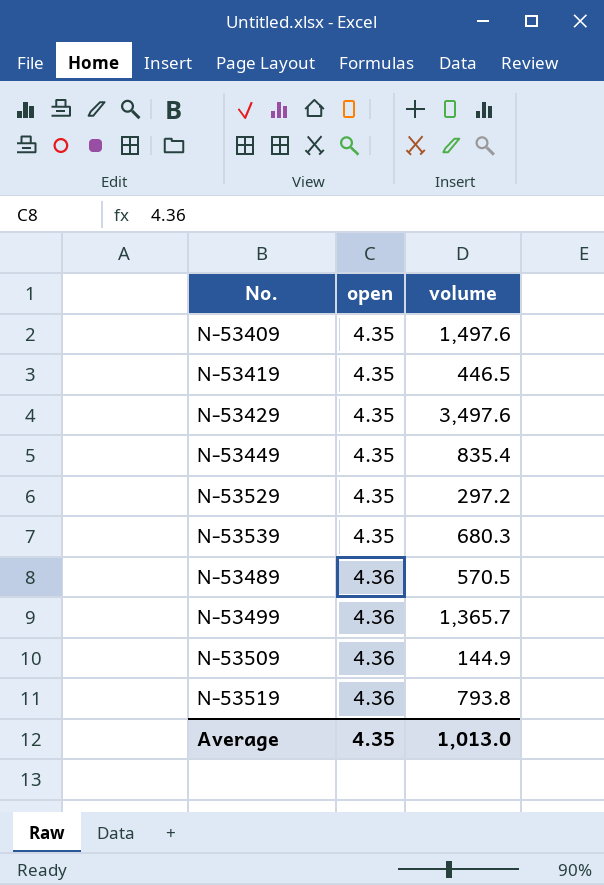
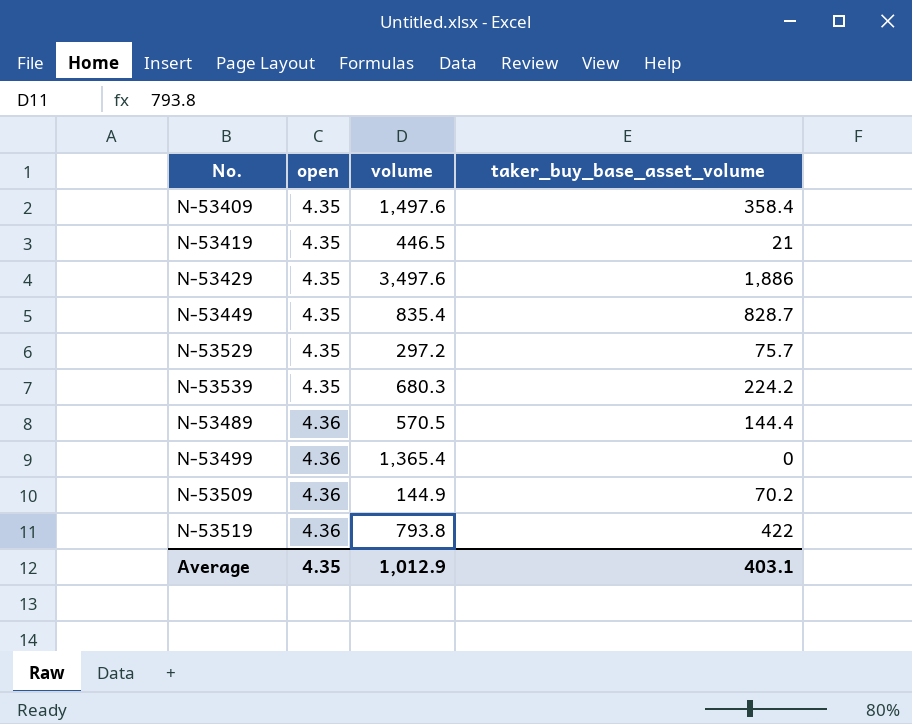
column taker_buy_base_asset_volume | position: none -> 4
N-53499 | volume: 1,365.7 -> 1,365.4
Average | volume: 1,013.0 -> 1,012.9

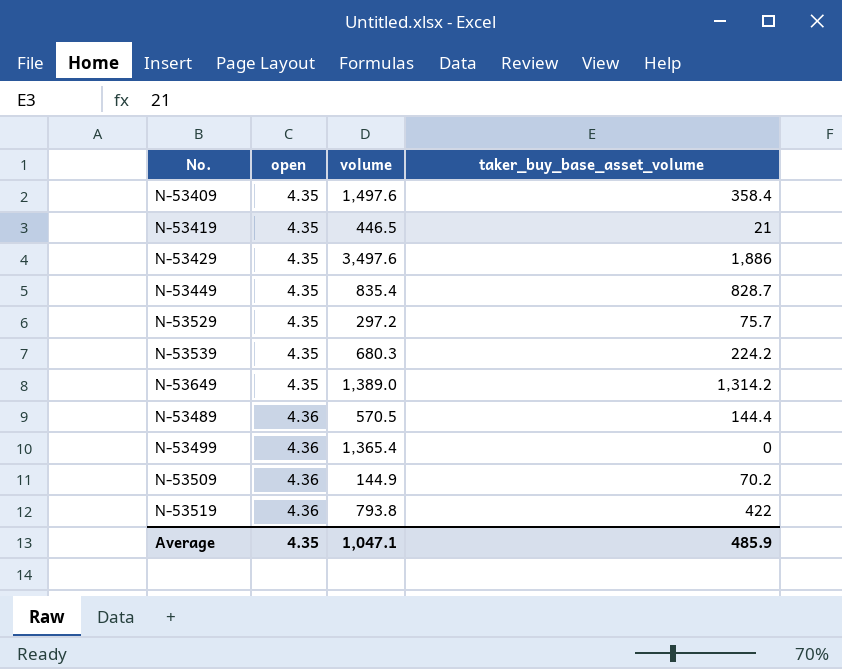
row N-53649: none -> 4.35 | 1,389.0 | 1,314.2
Average | volume: 1,012.9 -> 1,047.1
Average | taker_buy_base_asset_volume: 403.1 -> 485.9

